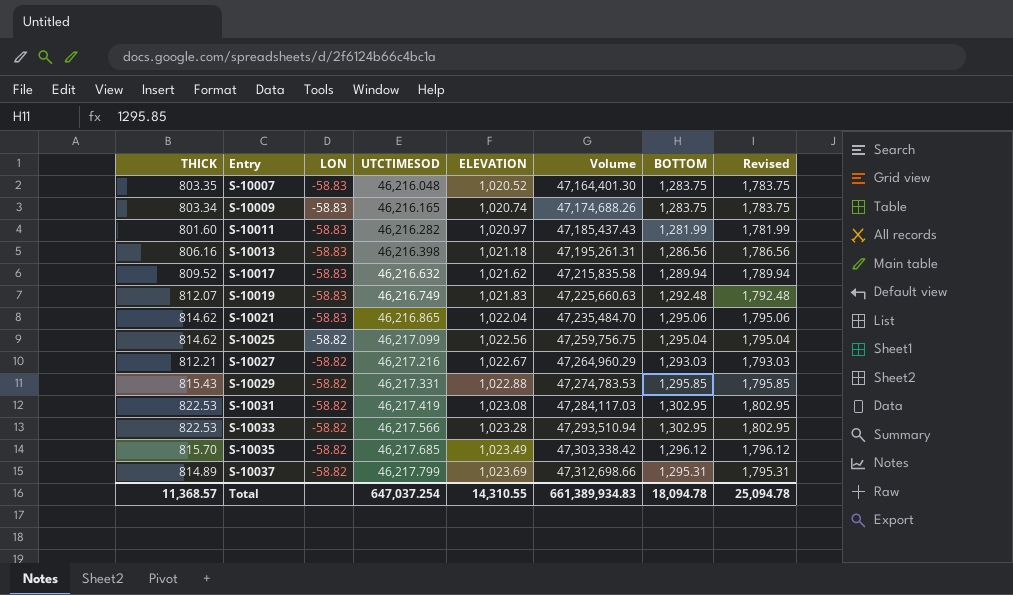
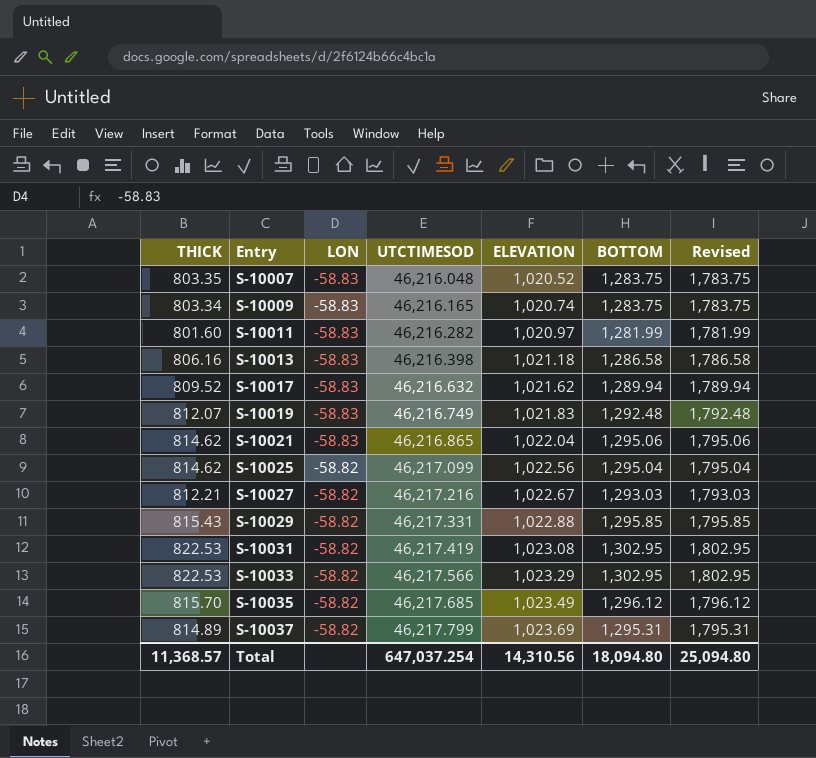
column Volume | formula: [UTCTIMESOD] * [ELEVATION] -> none
S-10013 | BOTTOM: 1,286.56 -> 1,286.58
S-10013 | Revised: 1,786.56 -> 1,786.58
S-10033 | ELEVATION: 1,023.28 -> 1,023.29
Total | ELEVATION: 14,310.55 -> 14,310.56
Total | BOTTOM: 18,094.78 -> 18,094.80
Total | Revised: 25,094.78 -> 25,094.80

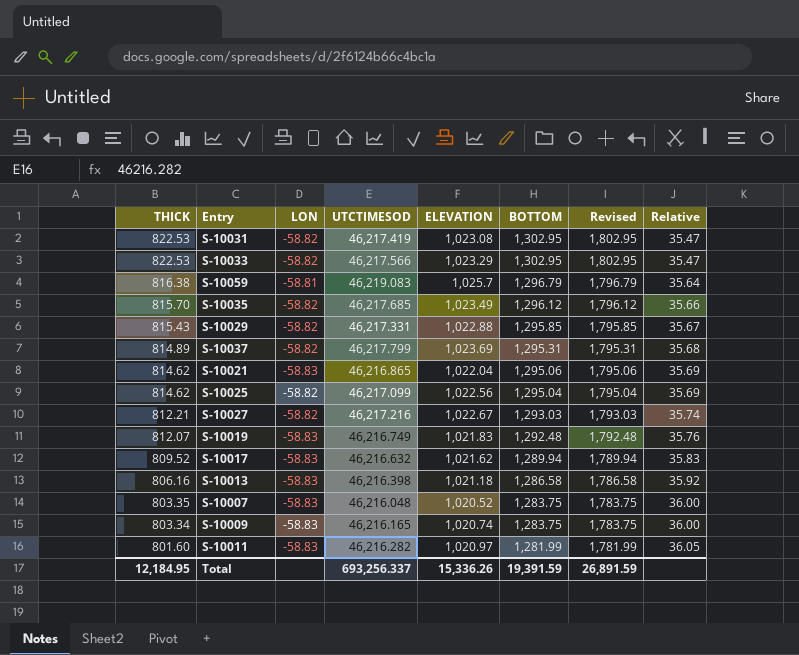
row order: Entry ascending -> THICK descending
column Relative | formula: none -> [UTCTIMESOD] / [BOTTOM]
row S-10059: none -> 816.38 | -58.81 | 46,219.083 | 1,025.7 | 1,296.79 | 1,796.79 | 35.64
Total | THICK: 11,368.57 -> 12,184.95
Total | UTCTIMESOD: 647,037.254 -> 693,256.337
Total | ELEVATION: 14,310.56 -> 15,336.26
Total | BOTTOM: 18,094.80 -> 19,391.59
Total | Revised: 25,094.80 -> 26,891.59

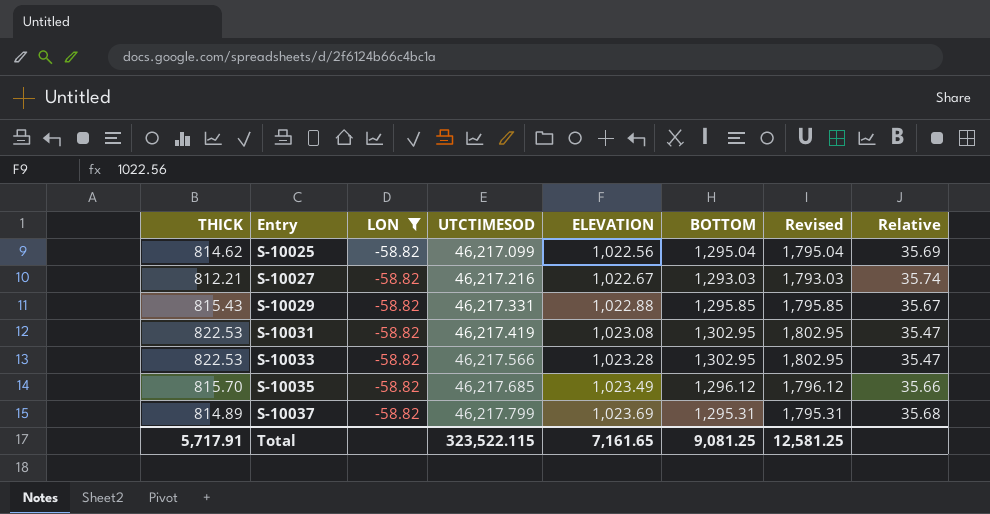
filter: none -> LON = -58.82
row order: THICK descending -> Entry ascending
S-10033 | ELEVATION: 1,023.29 -> 1,023.28
Total | THICK: 12,184.95 -> 5,717.91
Total | UTCTIMESOD: 693,256.337 -> 323,522.115
Total | ELEVATION: 15,336.26 -> 7,161.65
Total | BOTTOM: 19,391.59 -> 9,081.25
Total | Revised: 26,891.59 -> 12,581.25

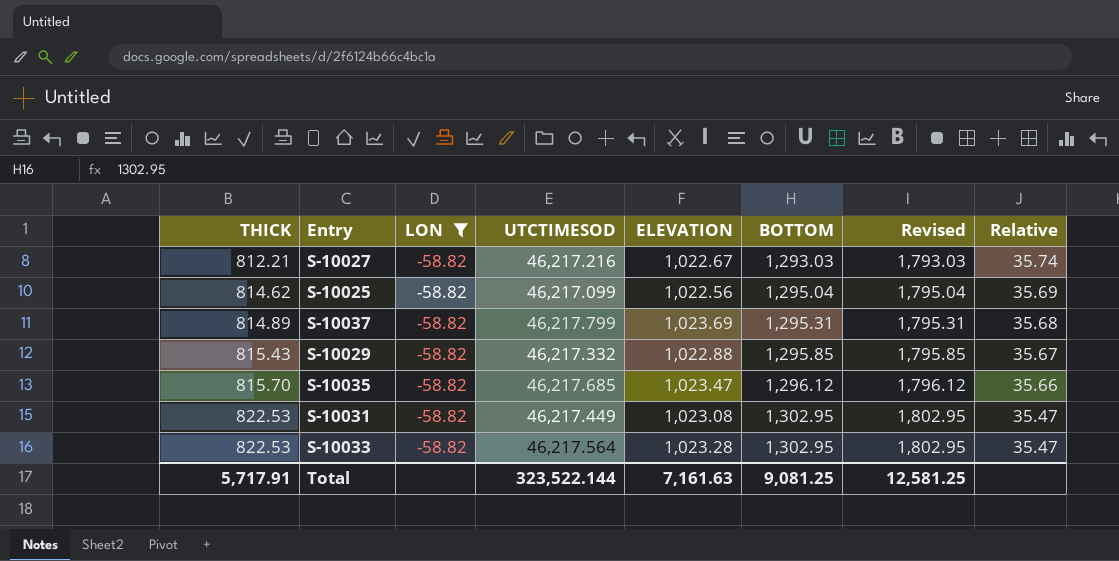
row order: Entry ascending -> THICK ascending
S-10029 | UTCTIMESOD: 46,217.331 -> 46,217.332
S-10035 | ELEVATION: 1,023.49 -> 1,023.47
S-10031 | UTCTIMESOD: 46,217.419 -> 46,217.449
S-10033 | UTCTIMESOD: 46,217.566 -> 46,217.564
Total | UTCTIMESOD: 323,522.115 -> 323,522.144
Total | ELEVATION: 7,161.65 -> 7,161.63

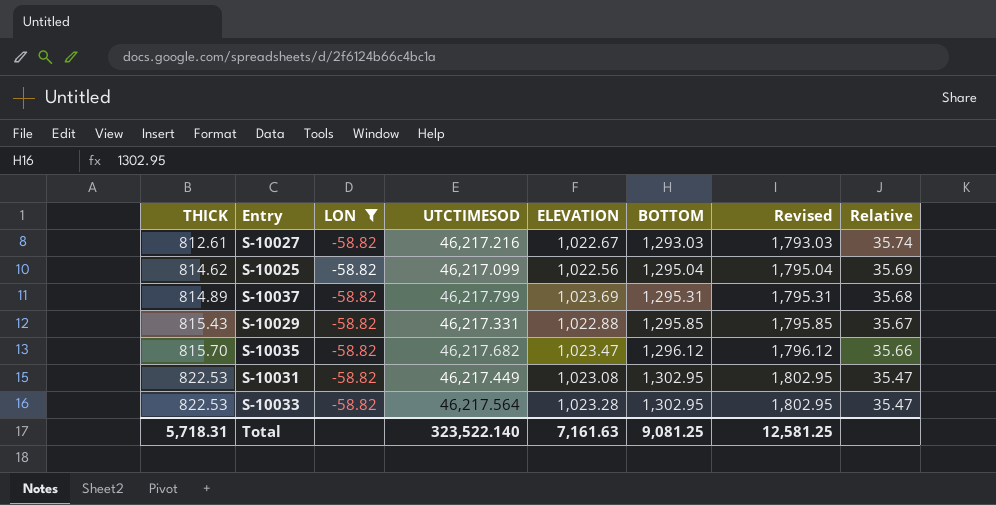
S-10027 | THICK: 812.21 -> 812.61
S-10029 | UTCTIMESOD: 46,217.332 -> 46,217.331
S-10035 | UTCTIMESOD: 46,217.685 -> 46,217.682
Total | THICK: 5,717.91 -> 5,718.31
Total | UTCTIMESOD: 323,522.144 -> 323,522.140

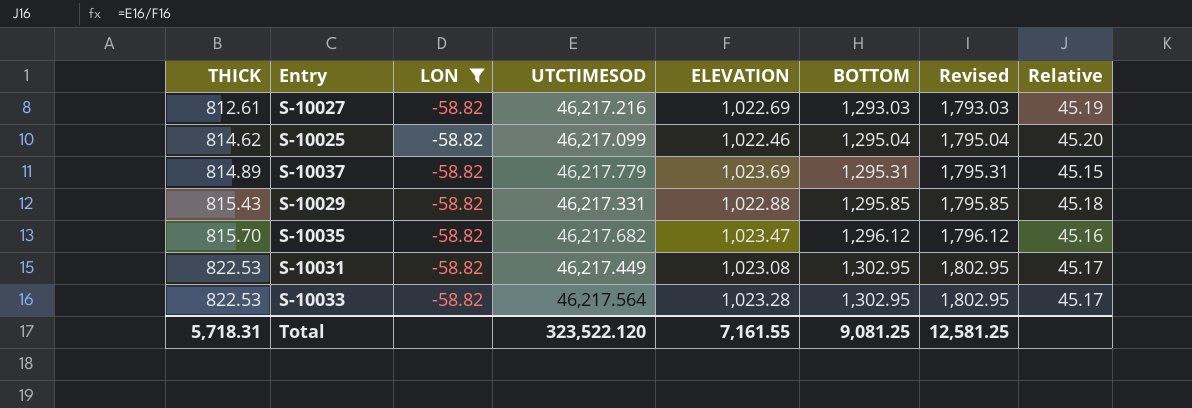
column Relative | formula: [UTCTIMESOD] / [BOTTOM] -> [UTCTIMESOD] / [ELEVATION]
S-10027 | ELEVATION: 1,022.67 -> 1,022.69
S-10025 | ELEVATION: 1,022.56 -> 1,022.46
S-10037 | UTCTIMESOD: 46,217.799 -> 46,217.779
Total | UTCTIMESOD: 323,522.140 -> 323,522.120
Total | ELEVATION: 7,161.63 -> 7,161.55

